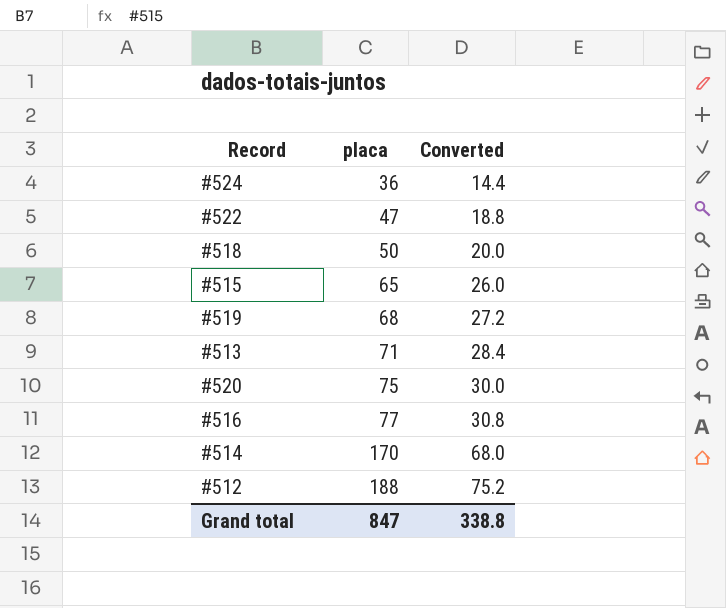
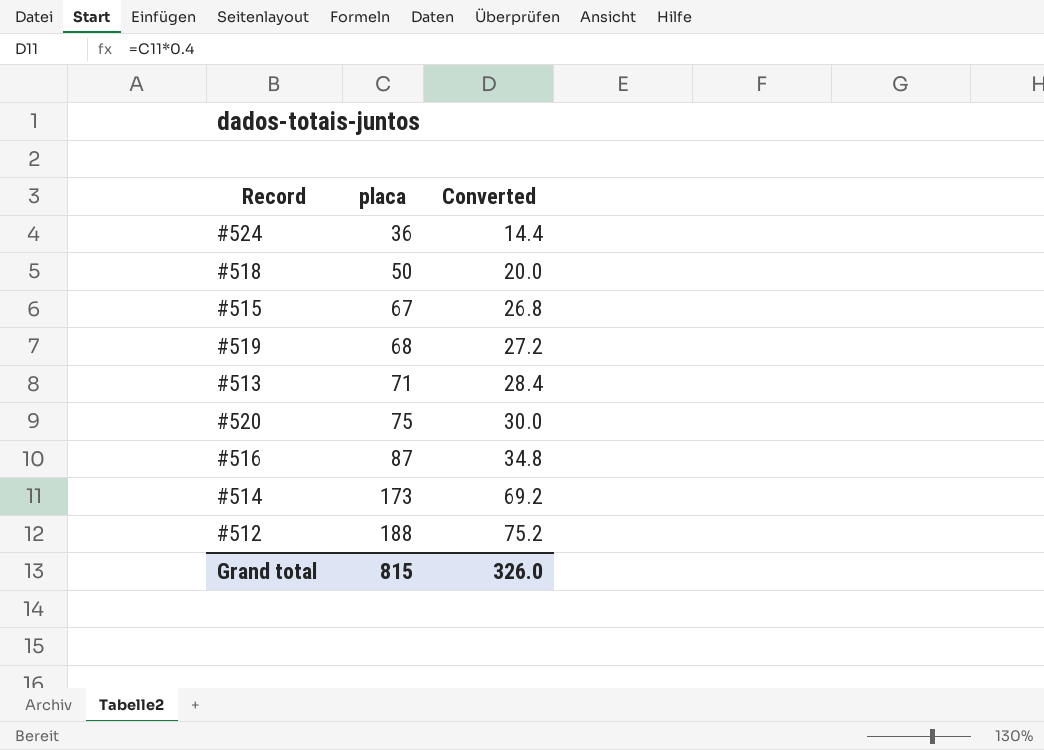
row #522: 47 | 18.8 -> none
#515 | placa: 65 -> 67
#515 | Converted: 26.0 -> 26.8
#516 | placa: 77 -> 87
#516 | Converted: 30.8 -> 34.8
#514 | placa: 170 -> 173
#514 | Converted: 68.0 -> 69.2
Grand total | placa: 847 -> 815
Grand total | Converted: 338.8 -> 326.0

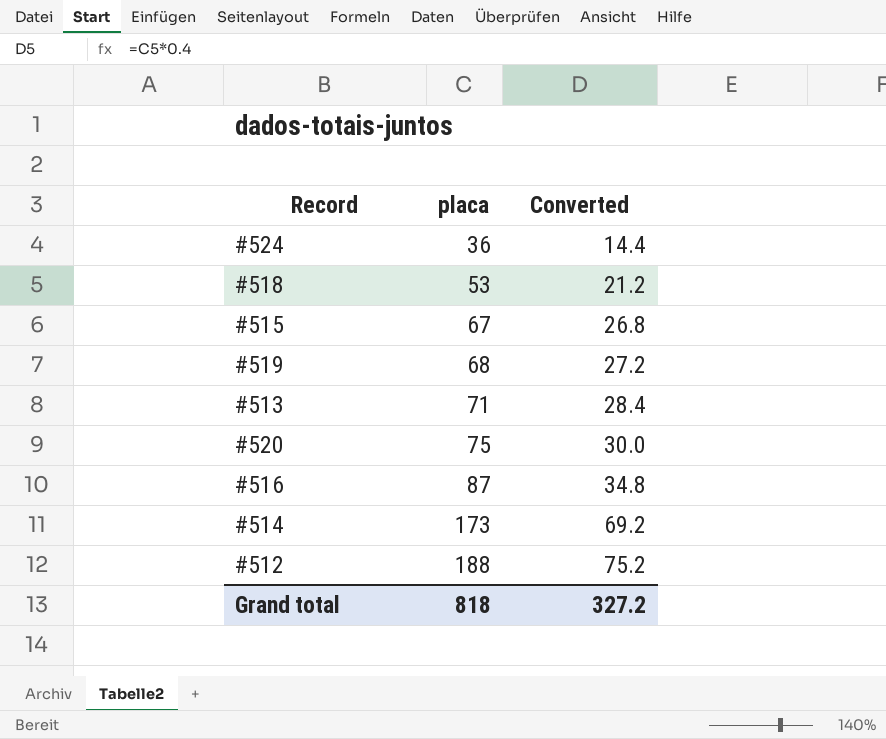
#518 | placa: 50 -> 53
#518 | Converted: 20.0 -> 21.2
Grand total | placa: 815 -> 818
Grand total | Converted: 326.0 -> 327.2

